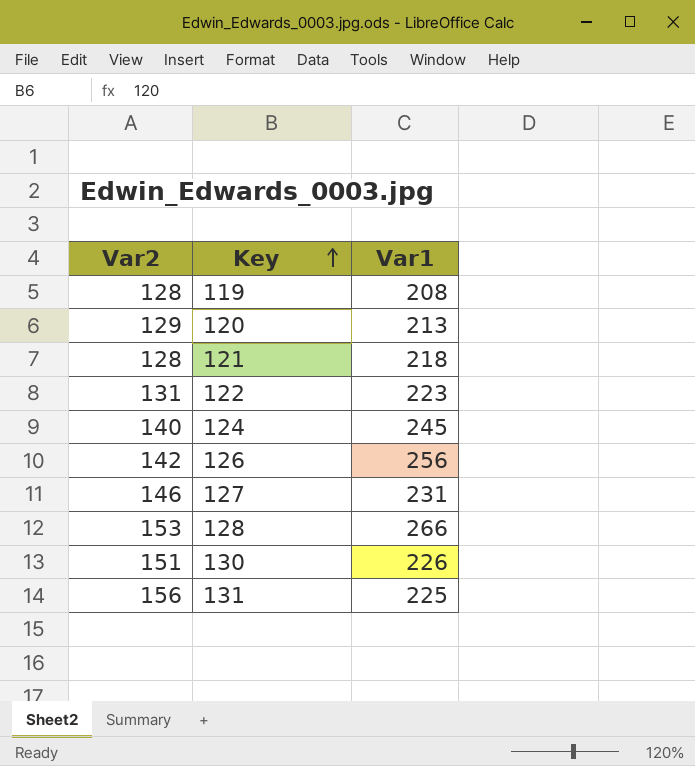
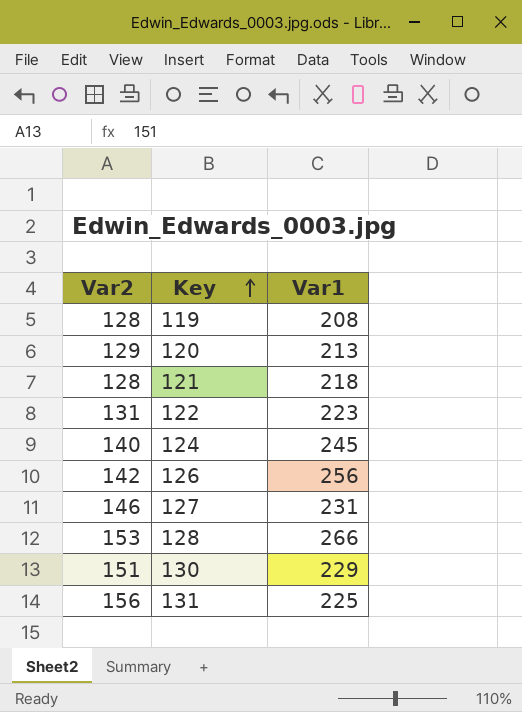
130 | Var1: 226 -> 229

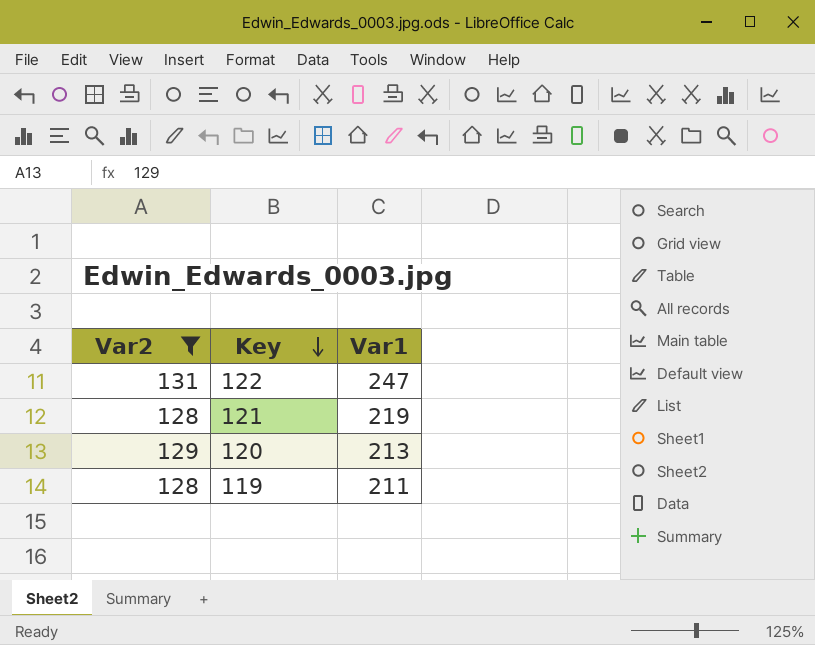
filter: none -> Var2 <= 131
row order: Key ascending -> Key descending
122 | Var1: 223 -> 247
121 | Var1: 218 -> 219
119 | Var1: 208 -> 211

